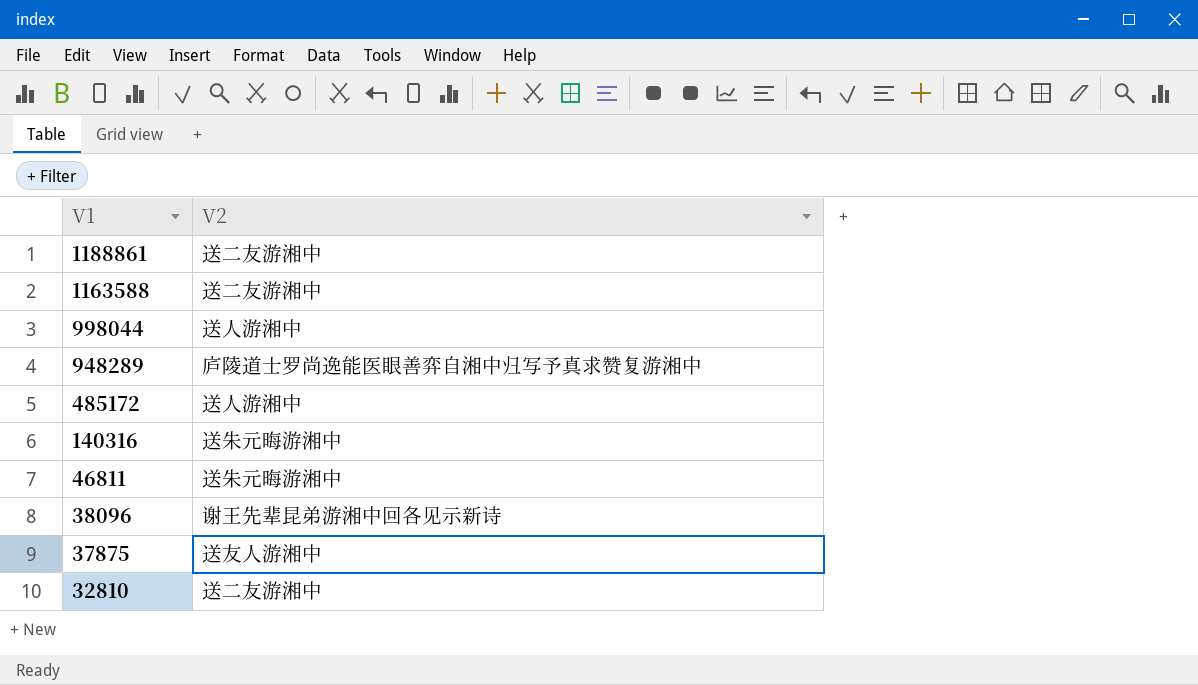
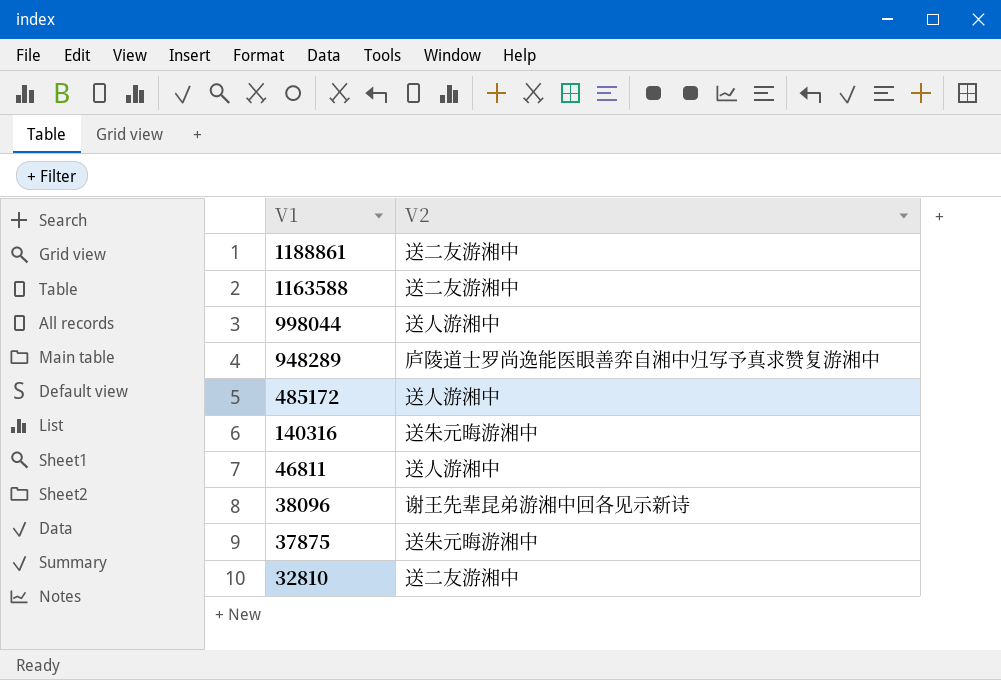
46811 | V2: 送朱元晦游湘中 -> 送人游湘中
37875 | V2: 送友人游湘中 -> 送朱元晦游湘中

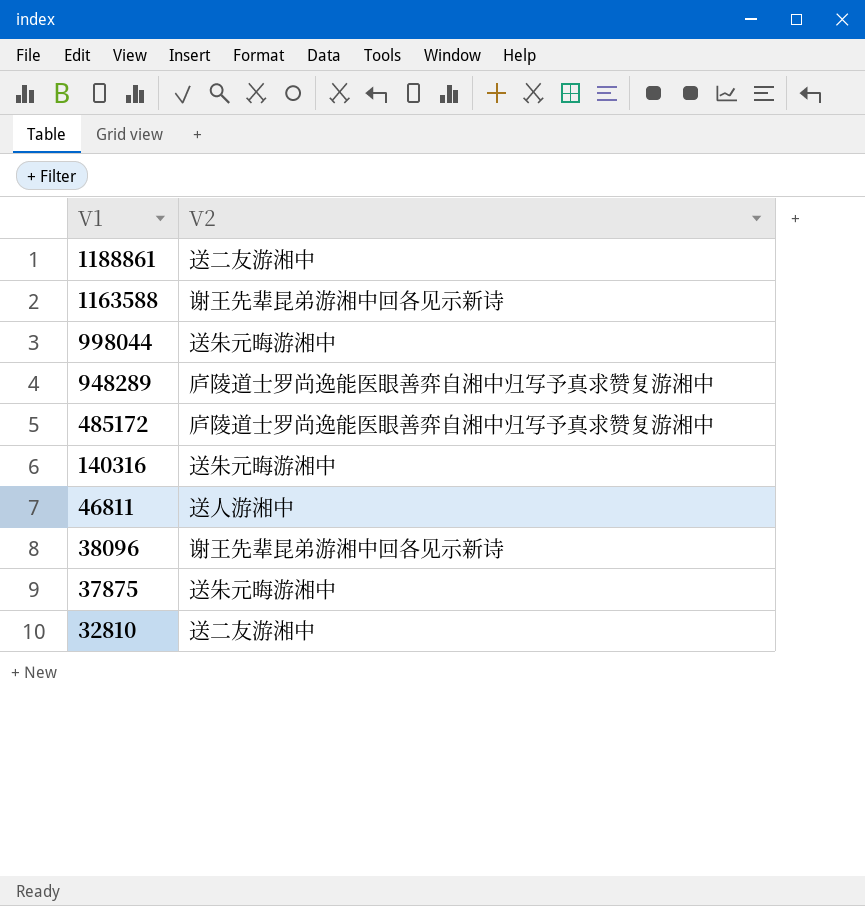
1163588 | V2: 送二友游湘中 -> 谢王先辈昆弟游湘中回各见示新诗
998044 | V2: 送人游湘中 -> 送朱元晦游湘中
485172 | V2: 送人游湘中 -> 庐陵道士罗尚逸能医眼善弈自湘中归写予真求赞复游湘中

